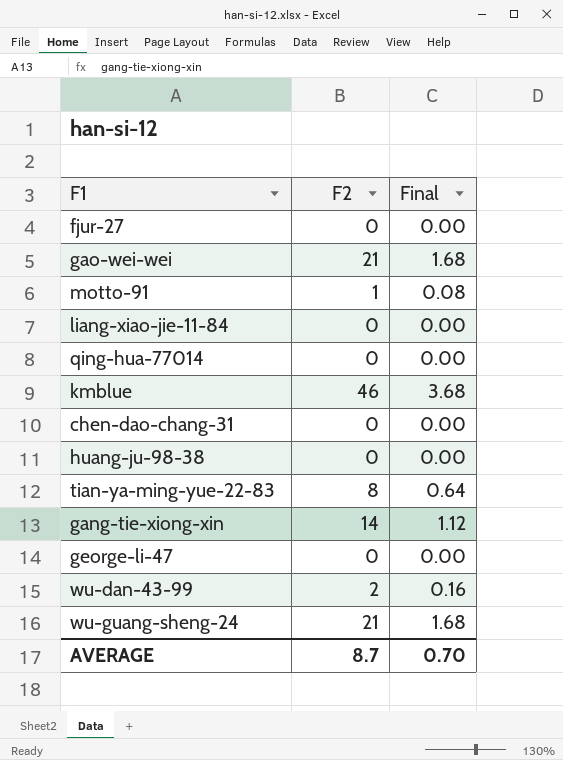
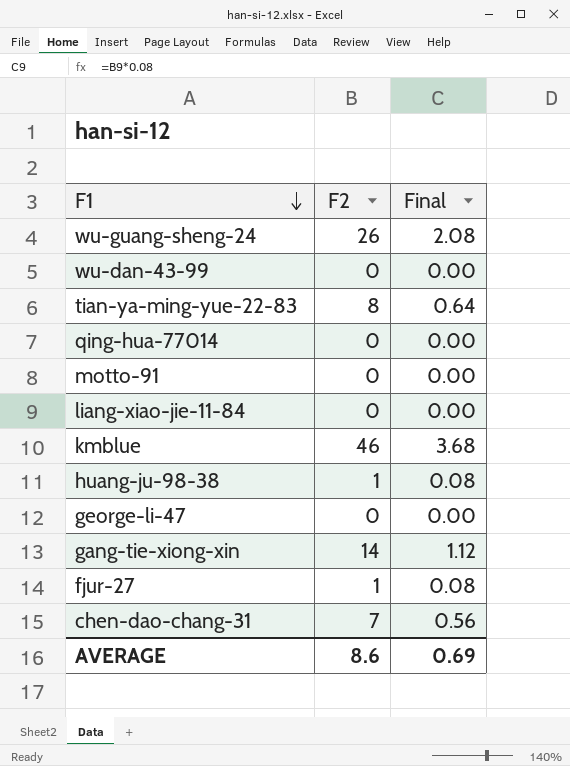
row order: none -> F1 descending
row gao-wei-wei: 21 | 1.68 -> none
wu-guang-sheng-24 | F2: 21 -> 26
wu-guang-sheng-24 | Final: 1.68 -> 2.08
wu-dan-43-99 | F2: 2 -> 0
wu-dan-43-99 | Final: 0.16 -> 0.00
motto-91 | F2: 1 -> 0
motto-91 | Final: 0.08 -> 0.00
huang-ju-98-38 | F2: 0 -> 1
huang-ju-98-38 | Final: 0.00 -> 0.08
fjur-27 | F2: 0 -> 1
fjur-27 | Final: 0.00 -> 0.08
chen-dao-chang-31 | F2: 0 -> 7
chen-dao-chang-31 | Final: 0.00 -> 0.56
AVERAGE | F2: 8.7 -> 8.6
AVERAGE | Final: 0.70 -> 0.69

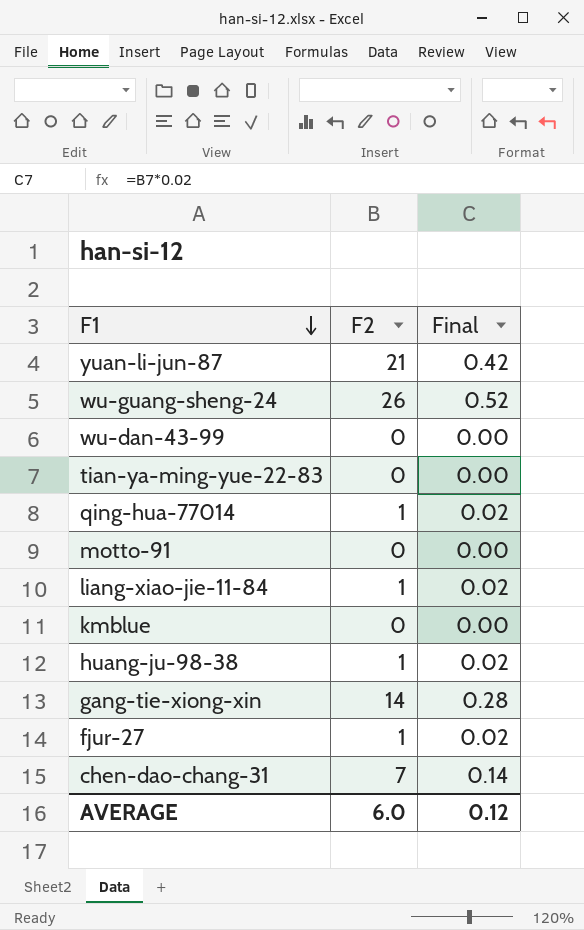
column Final | formula: [F2] * 0.08 -> [F2] * 0.02
row george-li-47: 0 | 0.00 -> none
row yuan-li-jun-87: none -> 21 | 0.42
tian-ya-ming-yue-22-83 | F2: 8 -> 0
qing-hua-77014 | F2: 0 -> 1
liang-xiao-jie-11-84 | F2: 0 -> 1
kmblue | F2: 46 -> 0
AVERAGE | F2: 8.6 -> 6.0
AVERAGE | Final: 0.69 -> 0.12

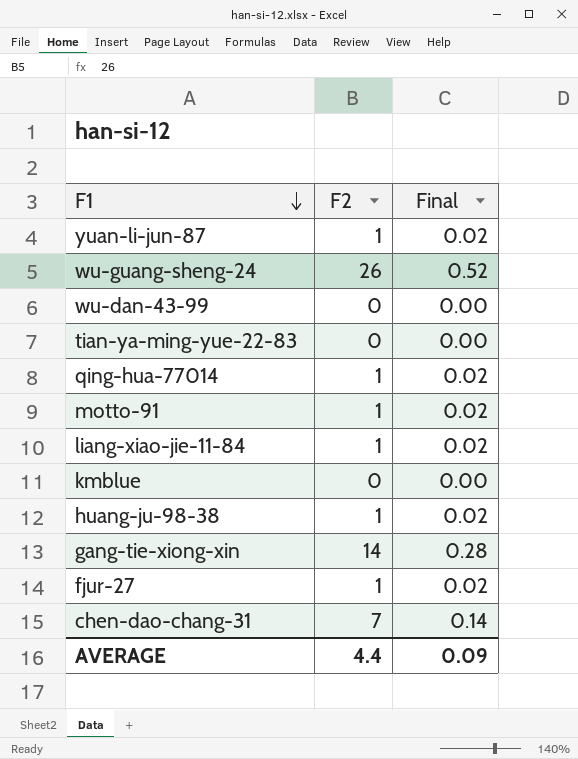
yuan-li-jun-87 | F2: 21 -> 1
yuan-li-jun-87 | Final: 0.42 -> 0.02
motto-91 | F2: 0 -> 1
motto-91 | Final: 0.00 -> 0.02
AVERAGE | F2: 6.0 -> 4.4
AVERAGE | Final: 0.12 -> 0.09

